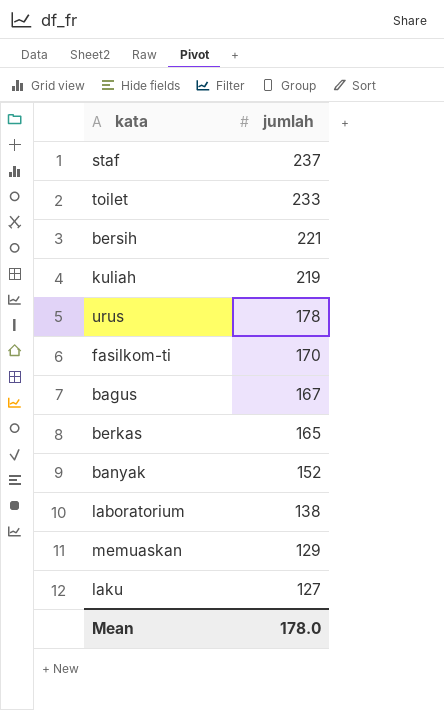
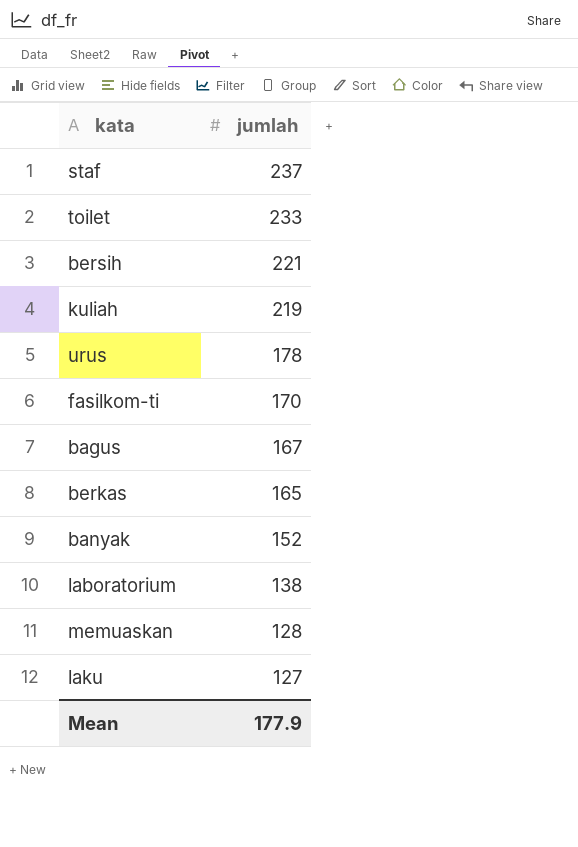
memuaskan | jumlah: 129 -> 128
Mean | jumlah: 178.0 -> 177.9

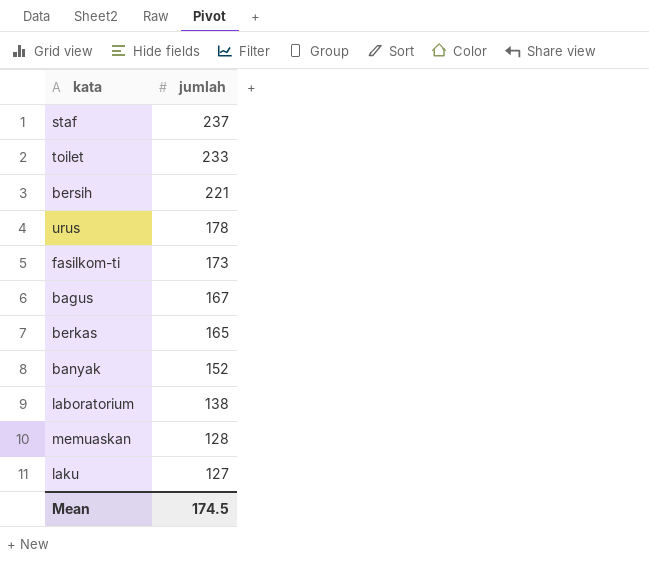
row kuliah: 219 -> none
fasilkom-ti | jumlah: 170 -> 173
Mean | jumlah: 177.9 -> 174.5

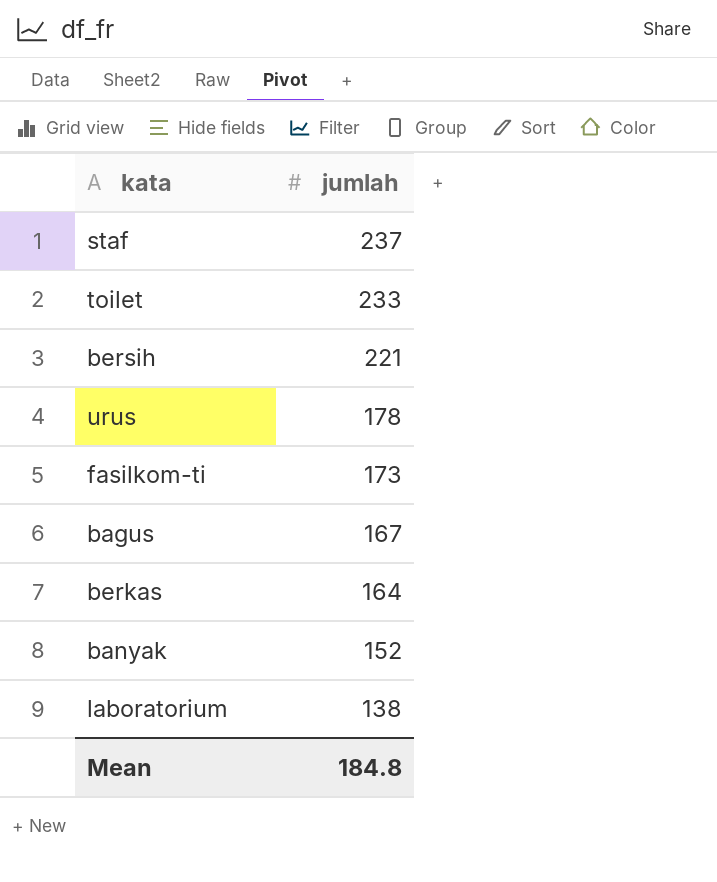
row memuaskan: 128 -> none
row laku: 127 -> none
berkas | jumlah: 165 -> 164
Mean | jumlah: 174.5 -> 184.8

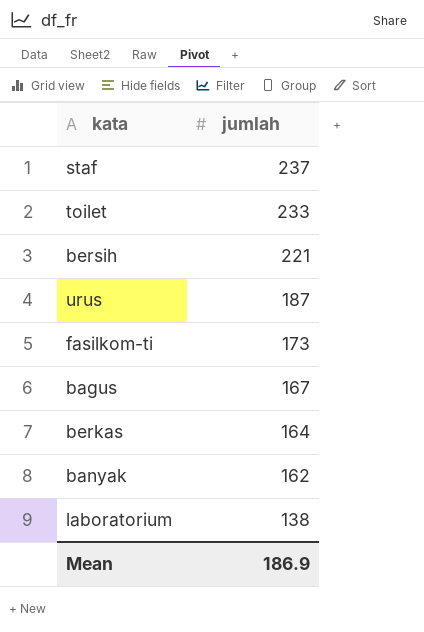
urus | jumlah: 178 -> 187
banyak | jumlah: 152 -> 162
Mean | jumlah: 184.8 -> 186.9

